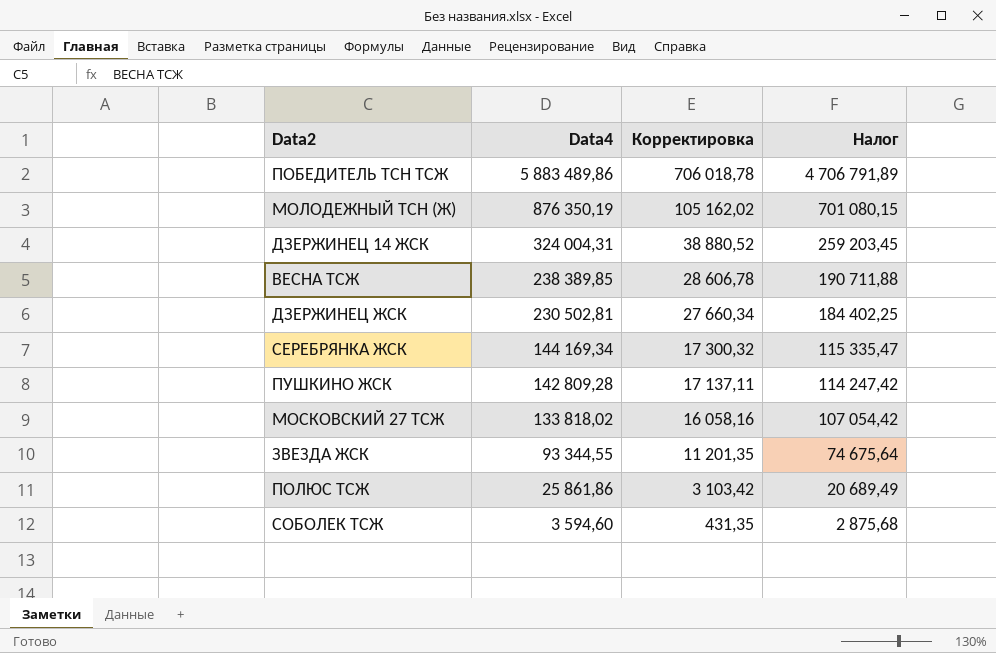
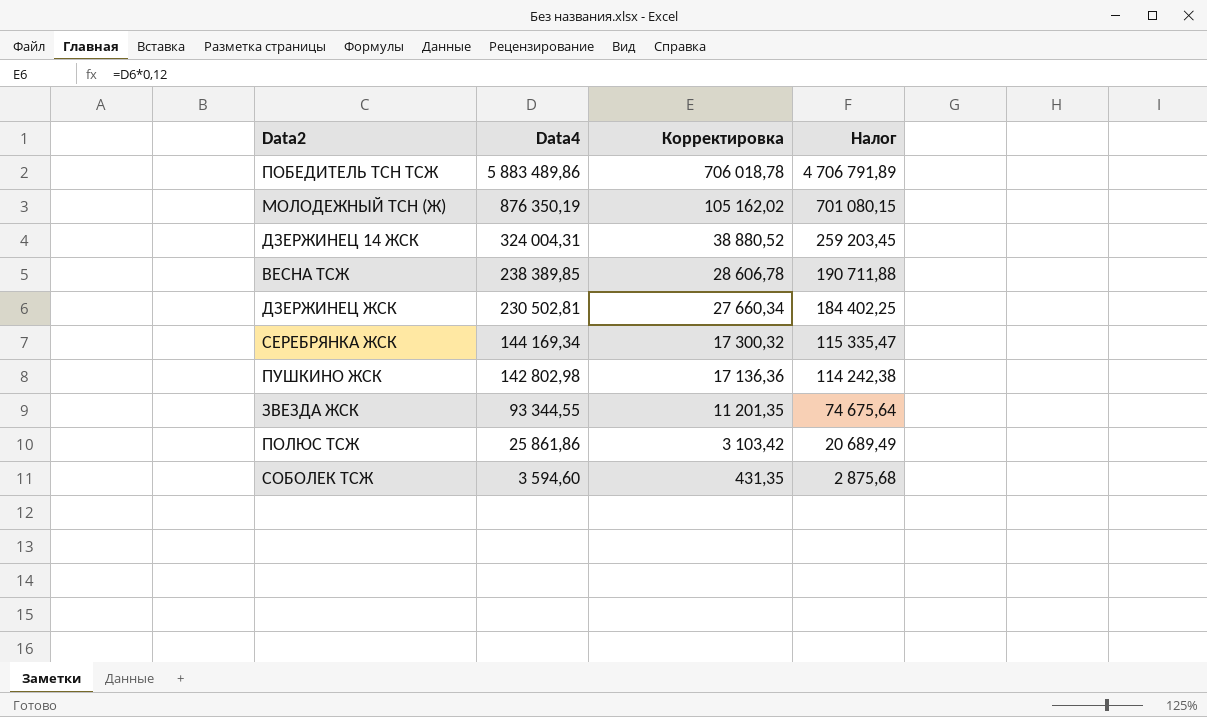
row МОСКОВСКИЙ 27 ТСЖ: 133 818,02 | 16 058,16 | 107 054,42 -> none
ПУШКИНО ЖСК | Data4: 142 809,28 -> 142 802,98
ПУШКИНО ЖСК | Корректировка: 17 137,11 -> 17 136,36
ПУШКИНО ЖСК | Налог: 114 247,42 -> 114 242,38

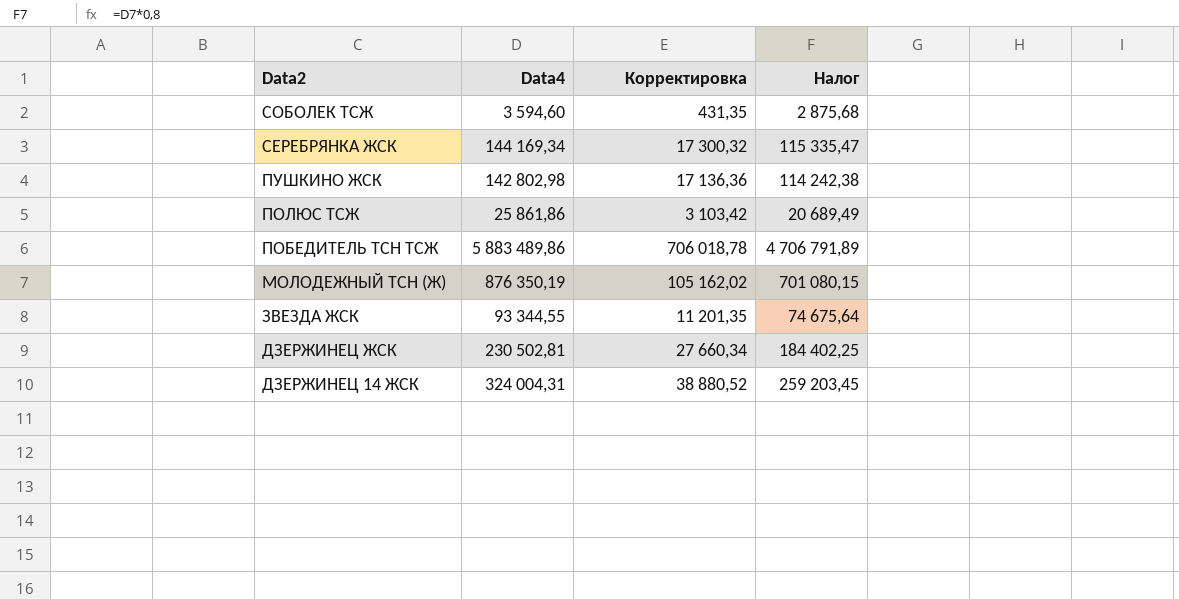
row order: Data4 descending -> Data2 descending
row ВЕСНА ТСЖ: 238 389,85 | 28 606,78 | 190 711,88 -> none

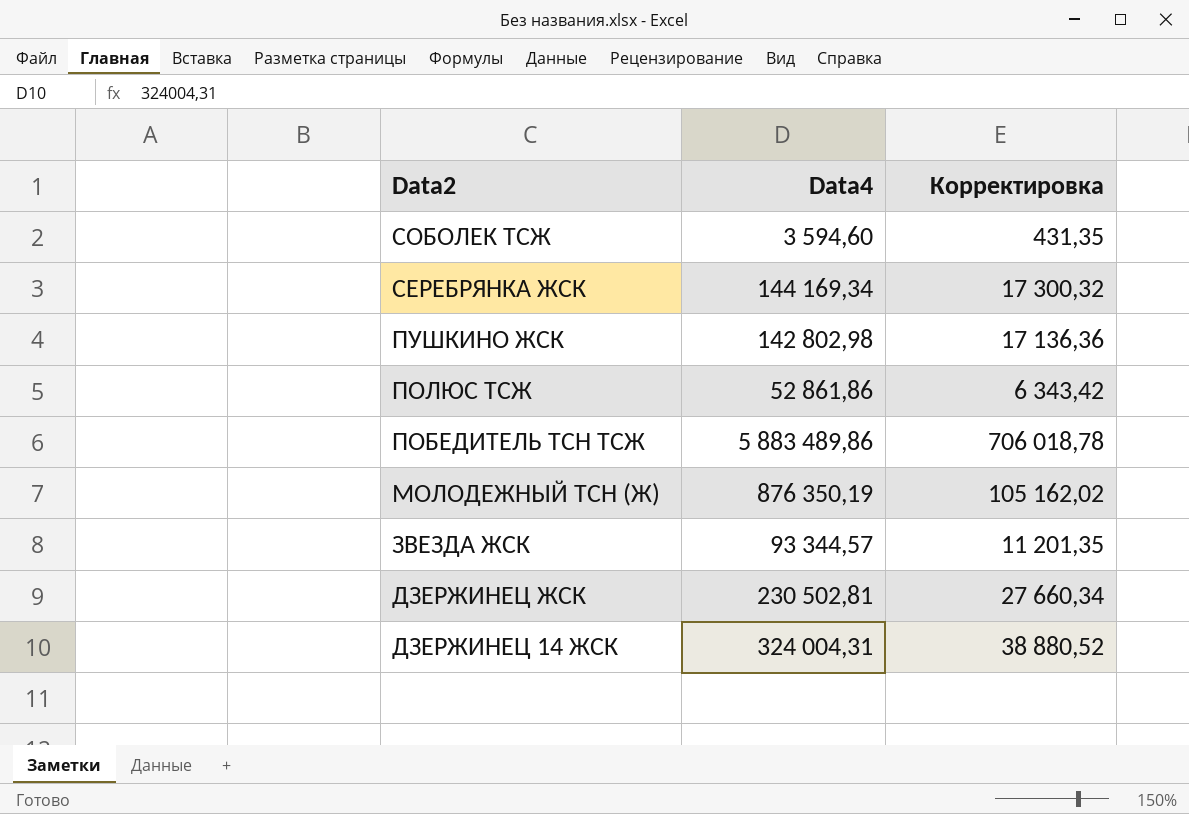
column Налог | formula: [Data4] * 0,8 -> none
ПОЛЮС ТСЖ | Data4: 25 861,86 -> 52 861,86
ПОЛЮС ТСЖ | Корректировка: 3 103,42 -> 6 343,42
ЗВЕЗДА ЖСК | Data4: 93 344,55 -> 93 344,57

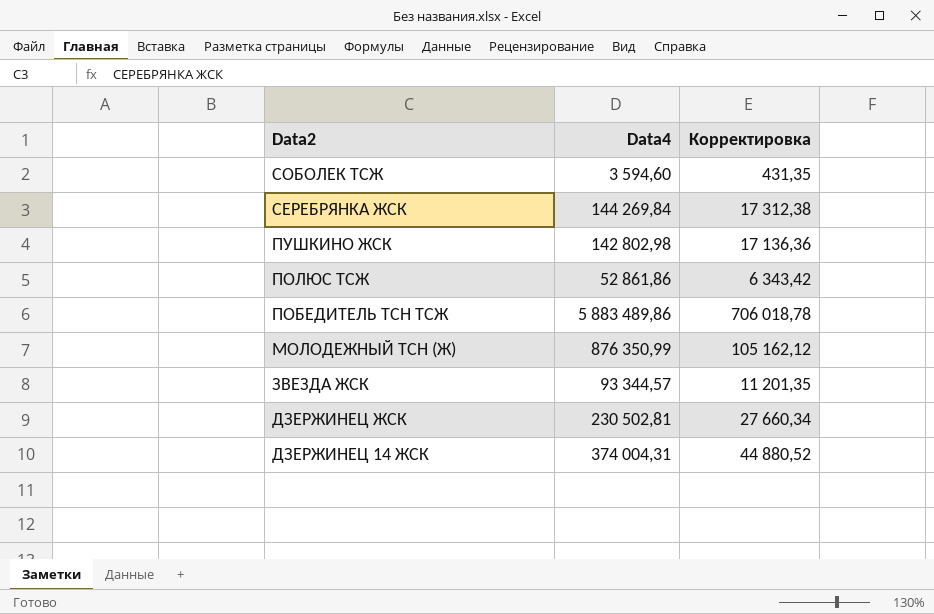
СЕРЕБРЯНКА ЖСК | Data4: 144 169,34 -> 144 269,84
СЕРЕБРЯНКА ЖСК | Корректировка: 17 300,32 -> 17 312,38
МОЛОДЕЖНЫЙ ТСН (Ж) | Data4: 876 350,19 -> 876 350,99
МОЛОДЕЖНЫЙ ТСН (Ж) | Корректировка: 105 162,02 -> 105 162,12
ДЗЕРЖИНЕЦ 14 ЖСК | Data4: 324 004,31 -> 374 004,31
ДЗЕРЖИНЕЦ 14 ЖСК | Корректировка: 38 880,52 -> 44 880,52

